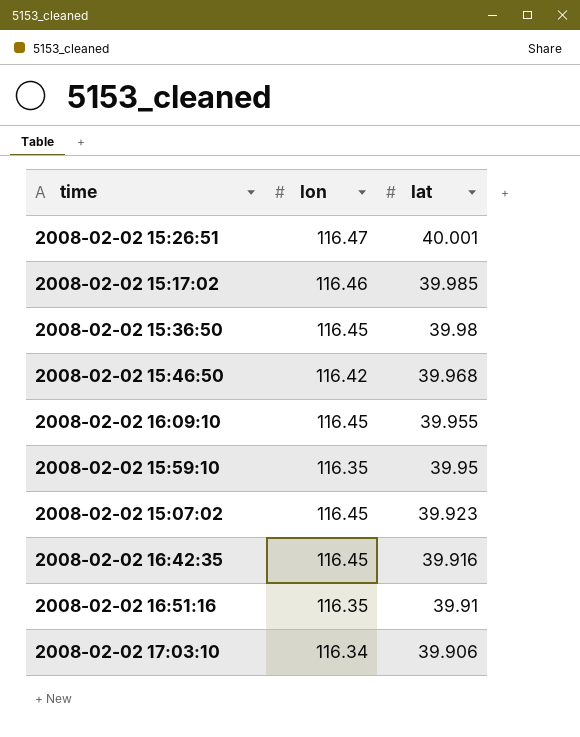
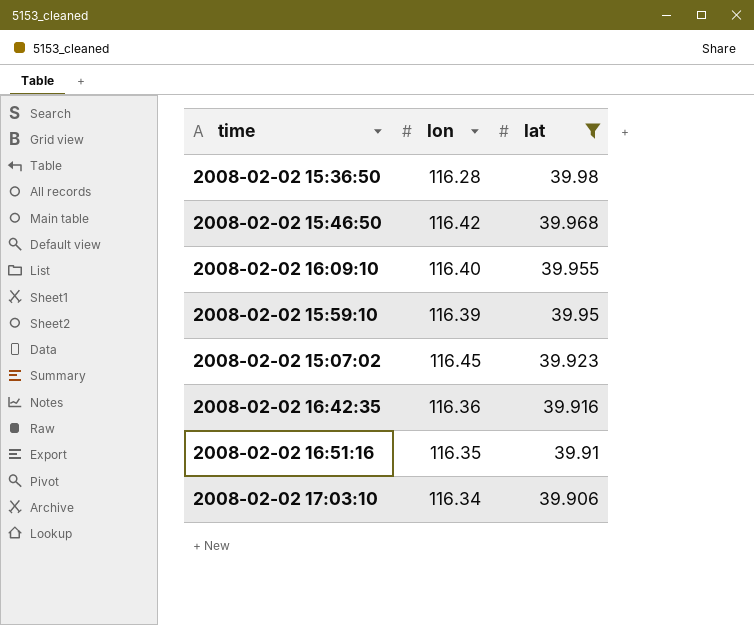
filter: none -> lat <= 39.98
2008-02-02 15:36:50 | lon: 116.45 -> 116.28
2008-02-02 16:09:10 | lon: 116.45 -> 116.40
2008-02-02 15:59:10 | lon: 116.35 -> 116.39
2008-02-02 16:42:35 | lon: 116.45 -> 116.36

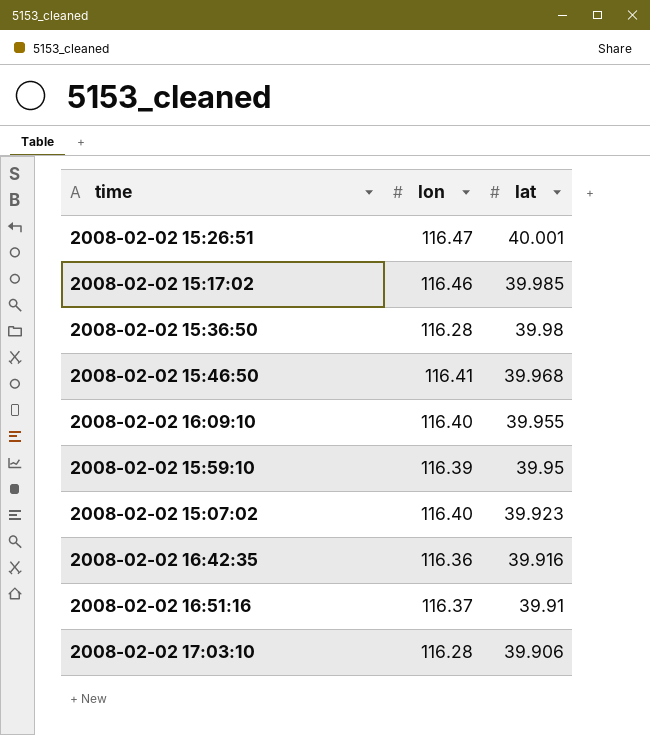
filter: lat <= 39.98 -> none
2008-02-02 15:46:50 | lon: 116.42 -> 116.41
2008-02-02 15:07:02 | lon: 116.45 -> 116.40
2008-02-02 16:51:16 | lon: 116.35 -> 116.37
2008-02-02 17:03:10 | lon: 116.34 -> 116.28

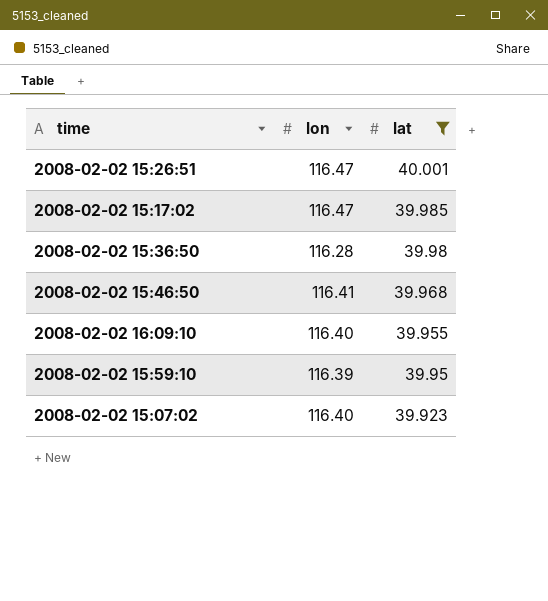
filter: none -> lat >= 39.923
2008-02-02 15:17:02 | lon: 116.46 -> 116.47

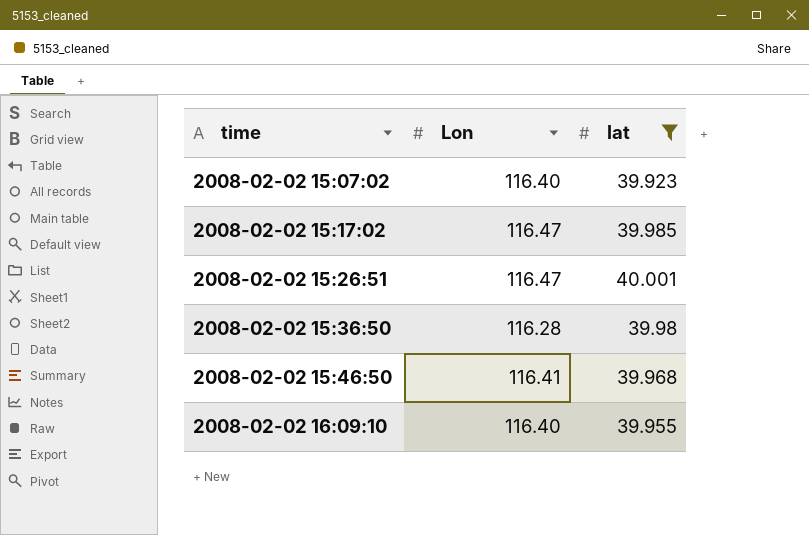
row order: lat descending -> time ascending
column name: lon -> Lon
row 2008-02-02 15:59:10: 116.39 | 39.95 -> none

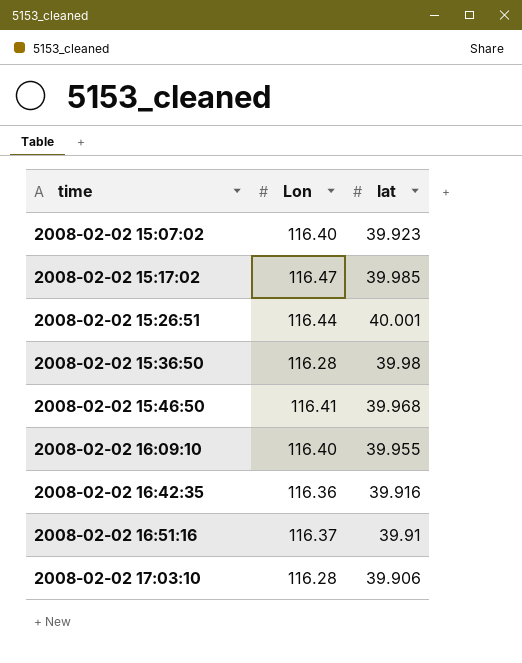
filter: lat >= 39.923 -> none
2008-02-02 15:26:51 | Lon: 116.47 -> 116.44

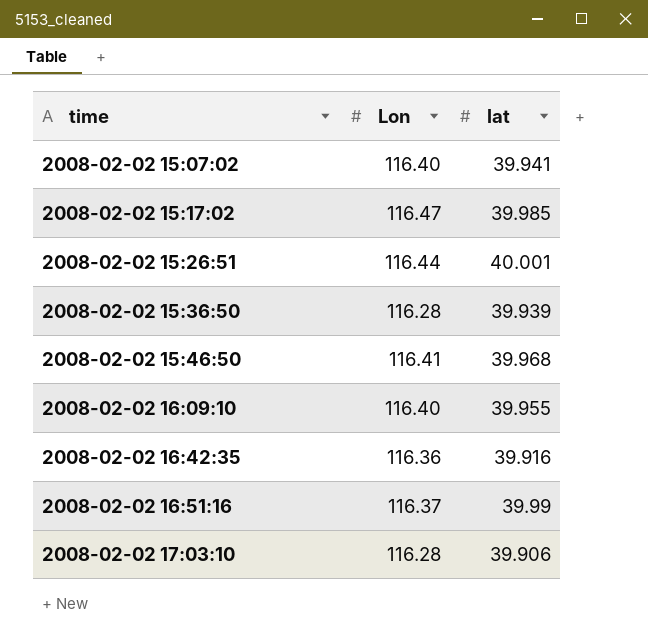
2008-02-02 15:07:02 | lat: 39.923 -> 39.941
2008-02-02 15:36:50 | lat: 39.98 -> 39.939
2008-02-02 16:51:16 | lat: 39.91 -> 39.99

